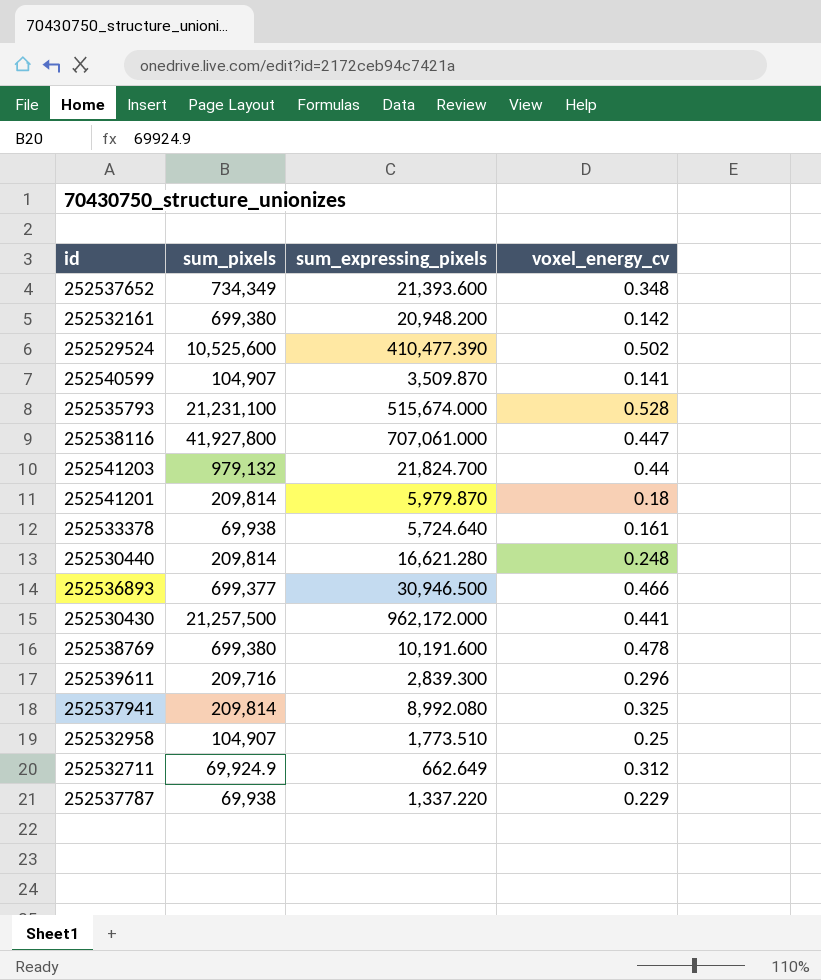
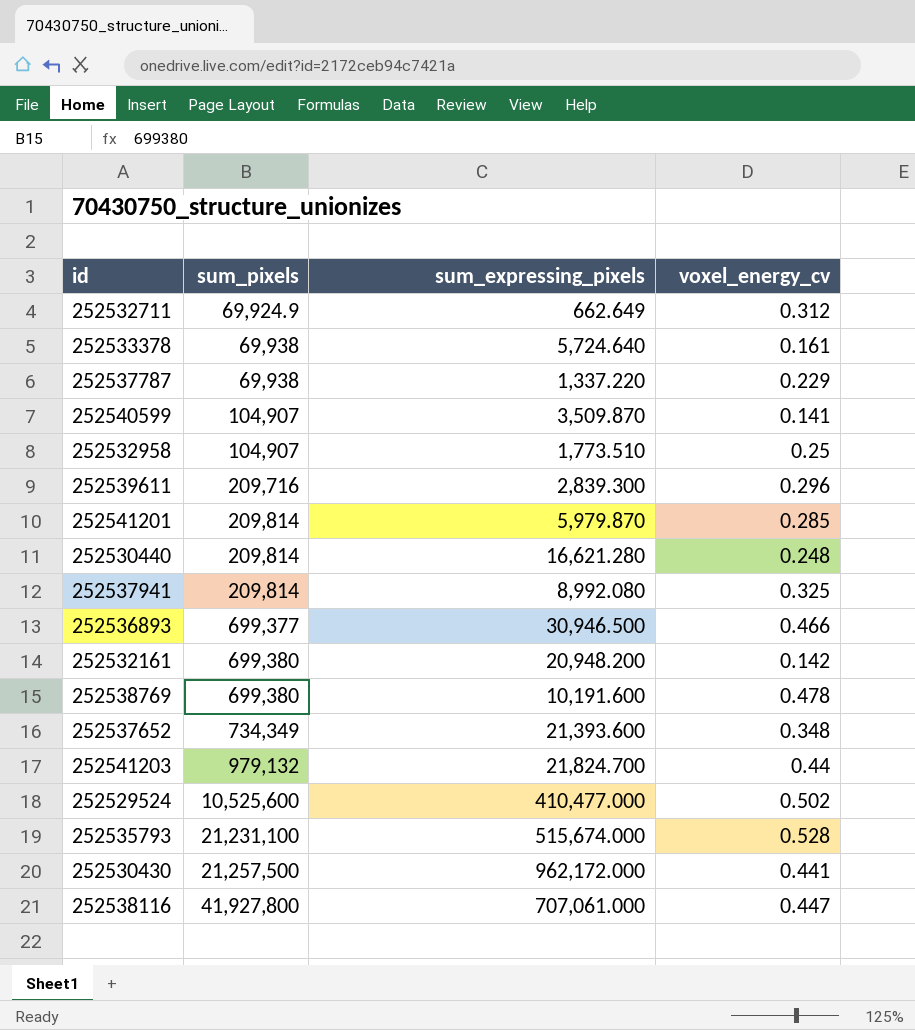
row order: none -> sum_pixels ascending
252541201 | voxel_energy_cv: 0.18 -> 0.285
252529524 | sum_expressing_pixels: 410,477.390 -> 410,477.000

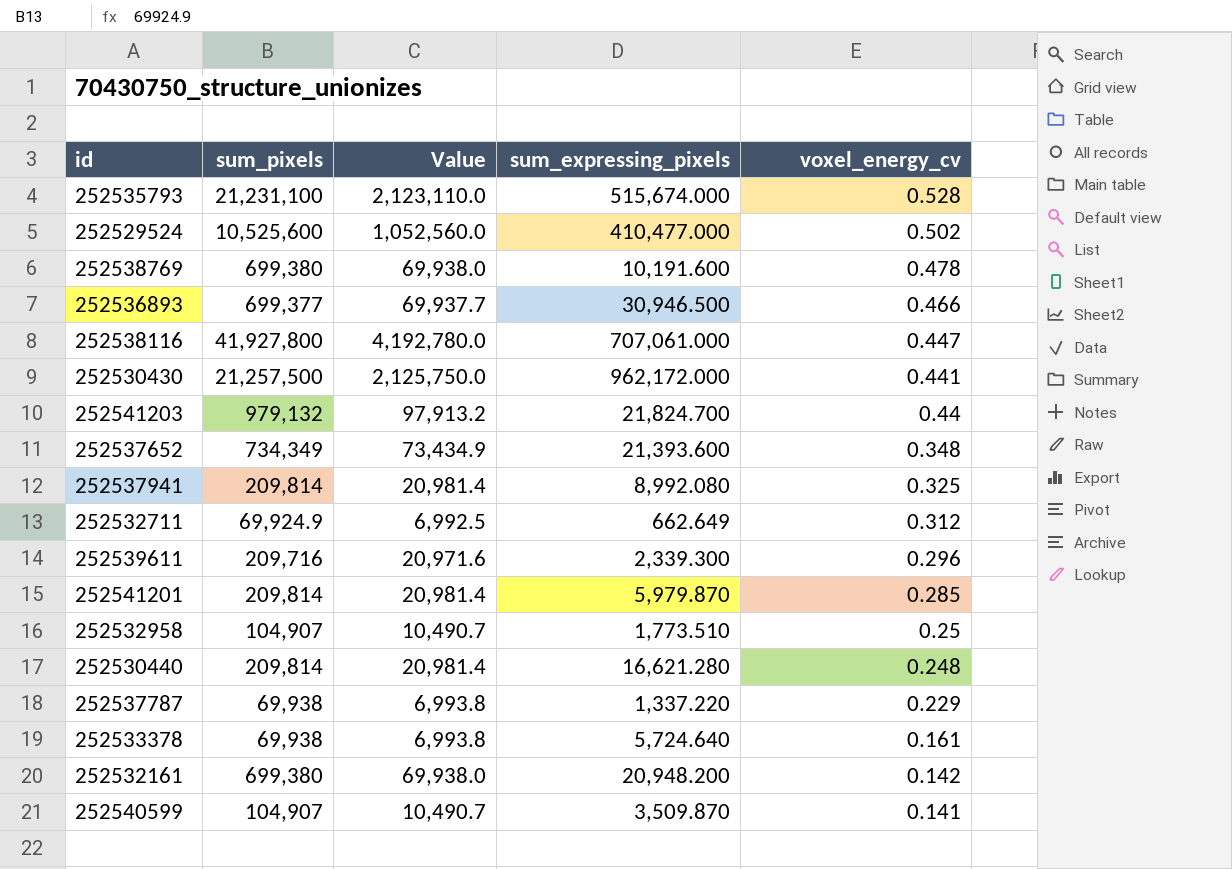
row order: sum_pixels ascending -> voxel_energy_cv descending
column Value | formula: none -> [sum_pixels] * 0.1
252539611 | sum_expressing_pixels: 2,839.300 -> 2,339.300

